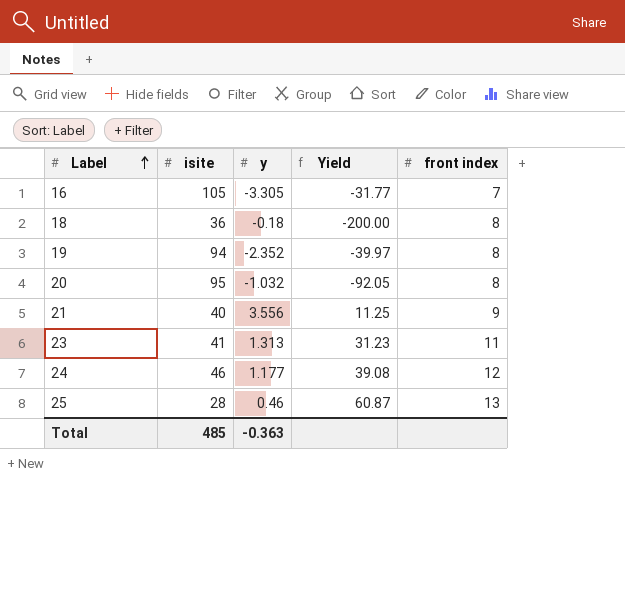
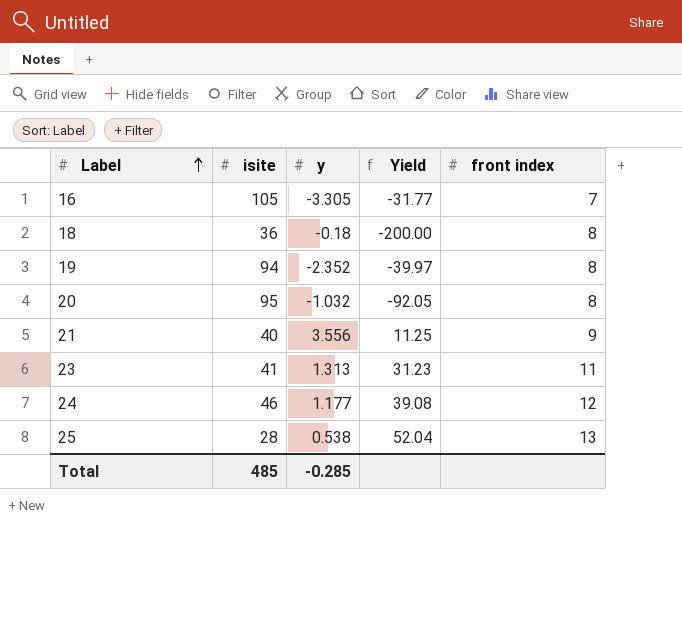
25 | y: 0.46 -> 0.538
25 | Yield: 60.87 -> 52.04
Total | y: -0.363 -> -0.285

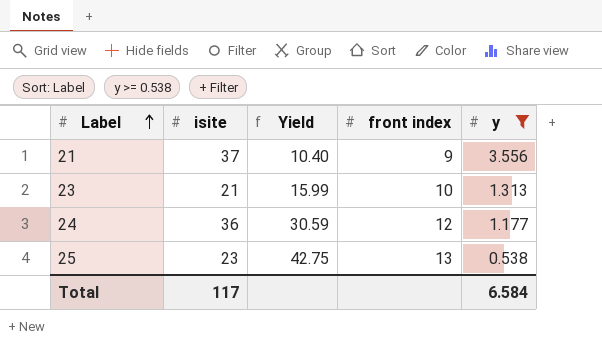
filter: none -> y >= 0.538
column y | position: 3 -> 5
21 | isite: 40 -> 37
21 | Yield: 11.25 -> 10.40
23 | isite: 41 -> 21
23 | Yield: 31.23 -> 15.99
23 | front index: 11 -> 10
24 | isite: 46 -> 36
24 | Yield: 39.08 -> 30.59
25 | isite: 28 -> 23
25 | Yield: 52.04 -> 42.75
Total | isite: 485 -> 117
Total | y: -0.285 -> 6.584

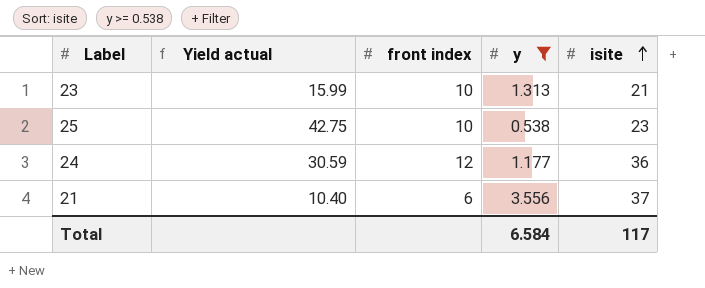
row order: Label ascending -> isite ascending
column name: Yield -> Yield actual
column isite | position: 2 -> 5
25 | front index: 13 -> 10
21 | front index: 9 -> 6

